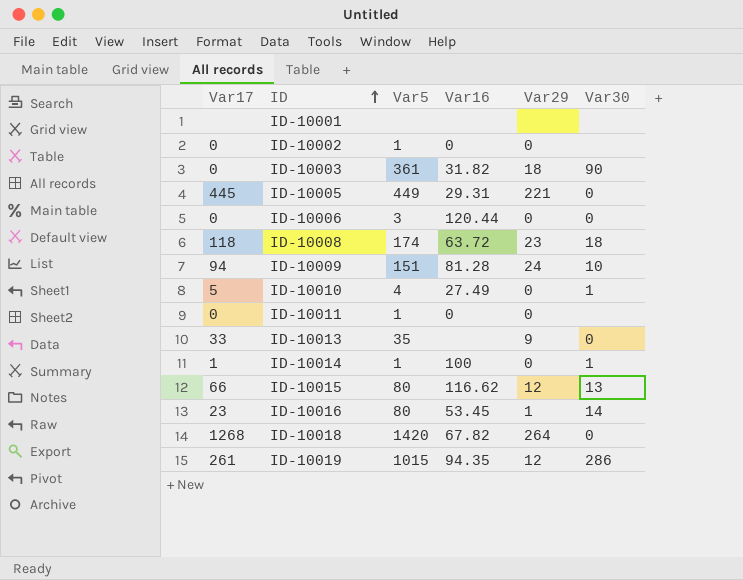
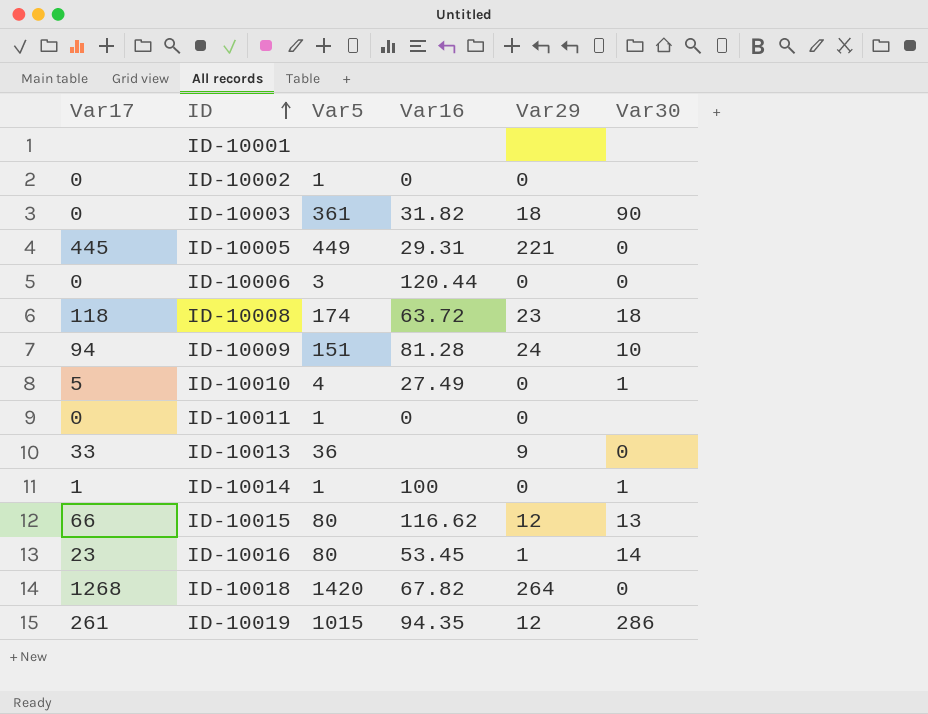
ID-10013 | Var5: 35 -> 36

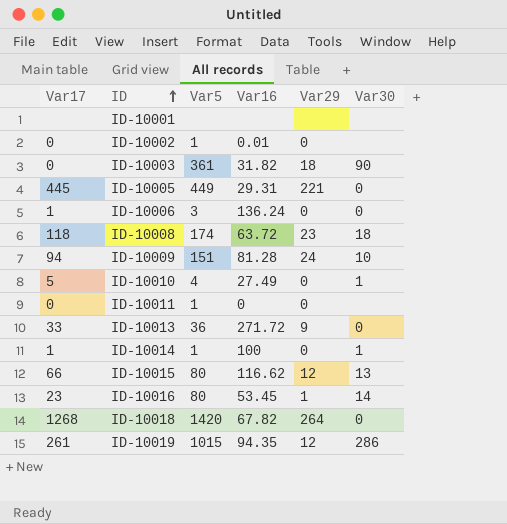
ID-10002 | Var16: 0 -> 0.01
ID-10006 | Var17: 0 -> 1
ID-10006 | Var16: 120.44 -> 136.24
ID-10013 | Var16: none -> 271.72

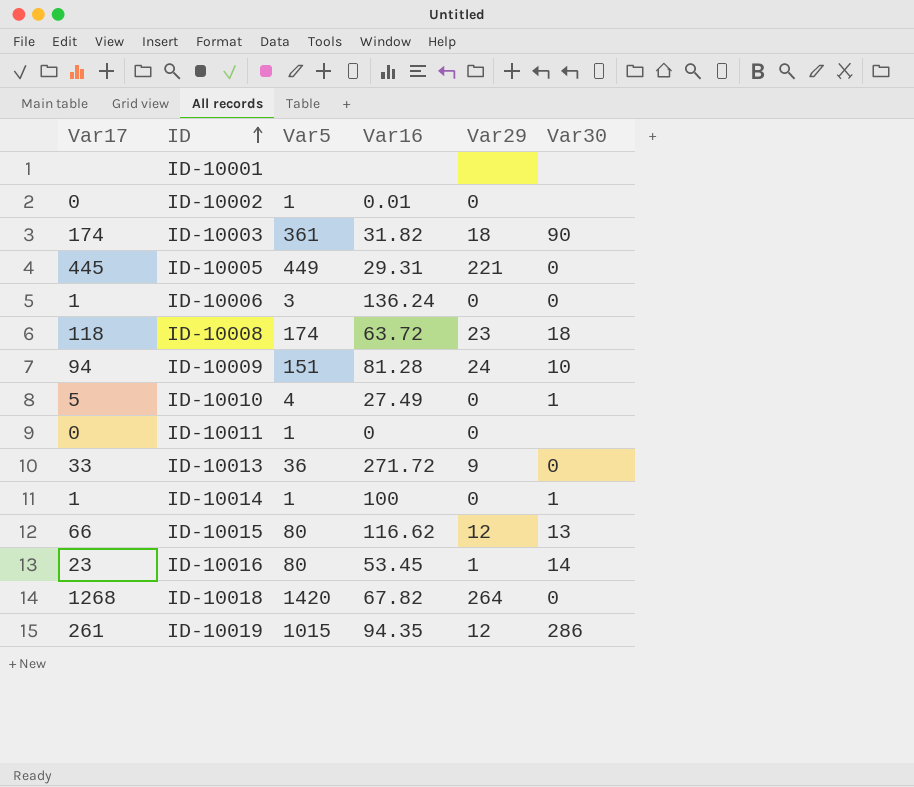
ID-10003 | Var17: 0 -> 174

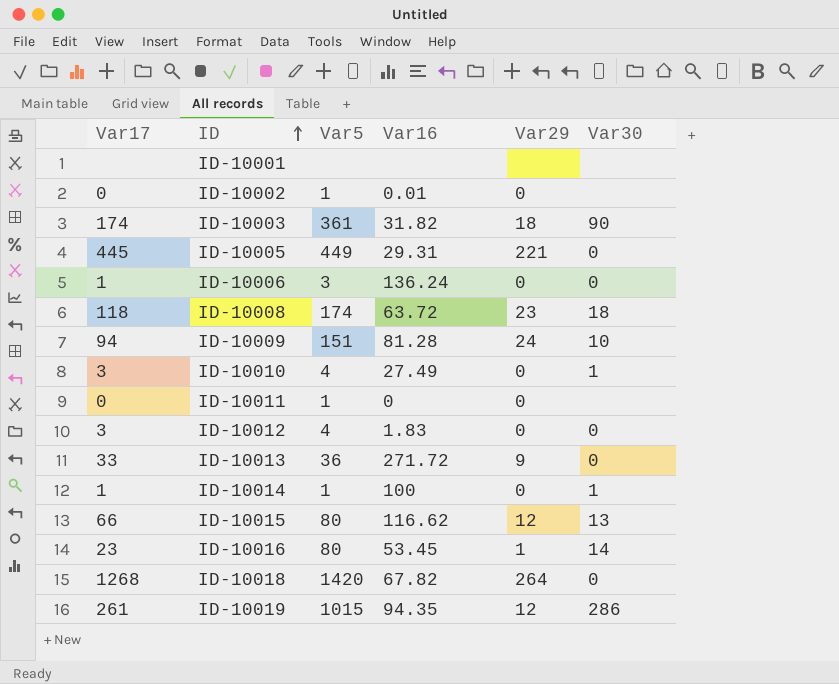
ID-10010 | Var17: 5 -> 3
row ID-10012: none -> 3 | 4 | 1.83 | 0 | 0

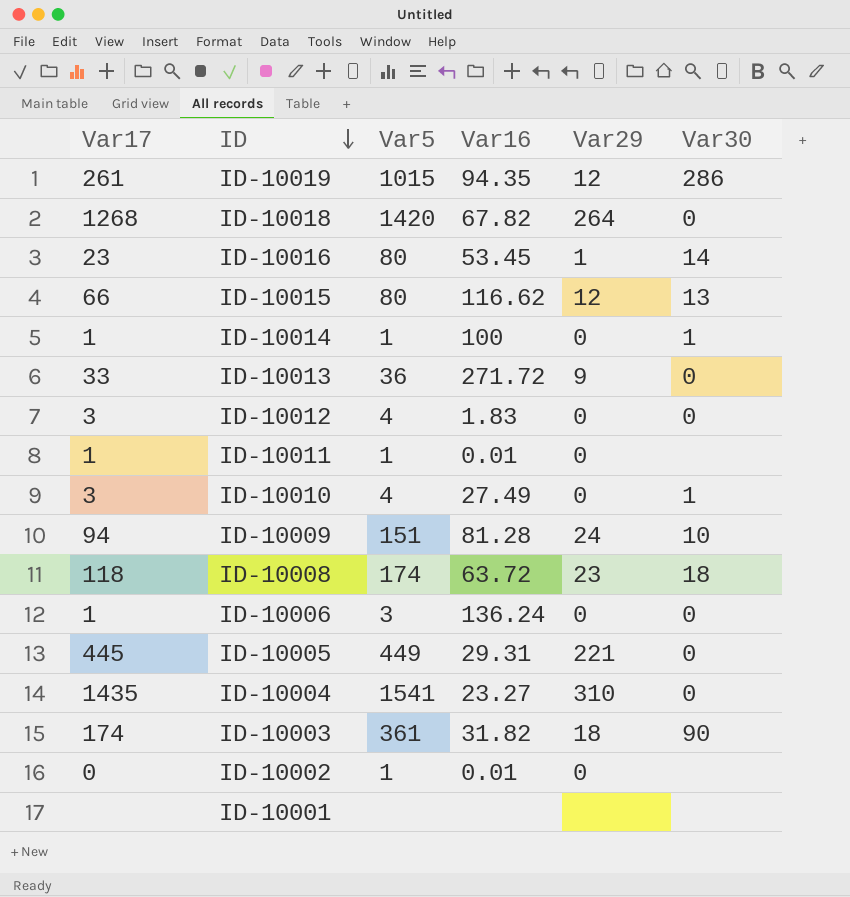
row order: ID ascending -> ID descending
ID-10011 | Var17: 0 -> 1
ID-10011 | Var16: 0 -> 0.01
row ID-10004: none -> 1435 | 1541 | 23.27 | 310 | 0

